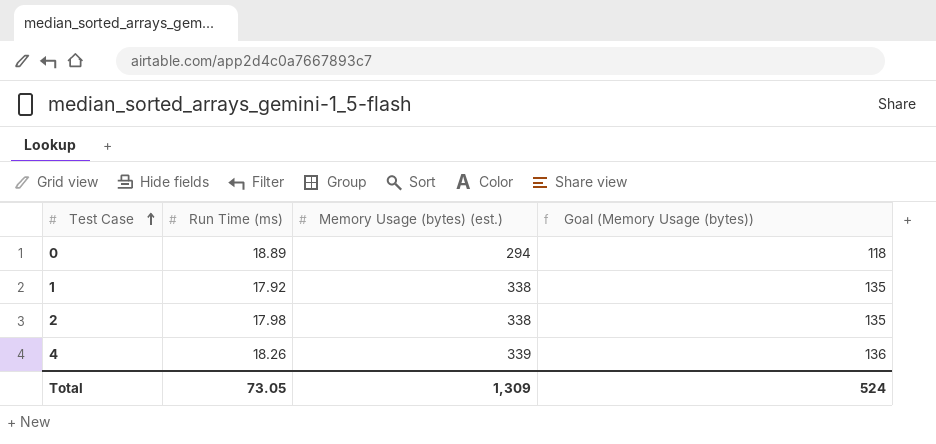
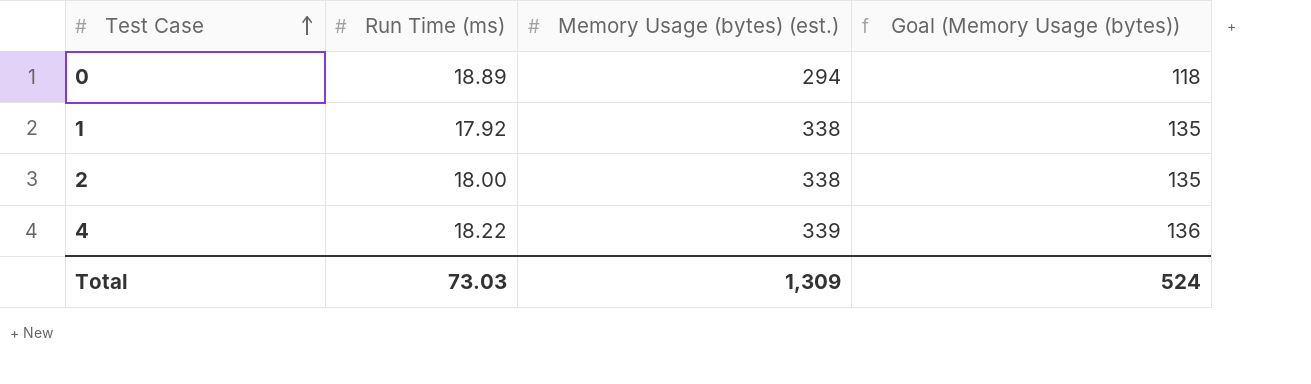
2 | Run Time (ms): 17.98 -> 18.00
4 | Run Time (ms): 18.26 -> 18.22
Total | Run Time (ms): 73.05 -> 73.03

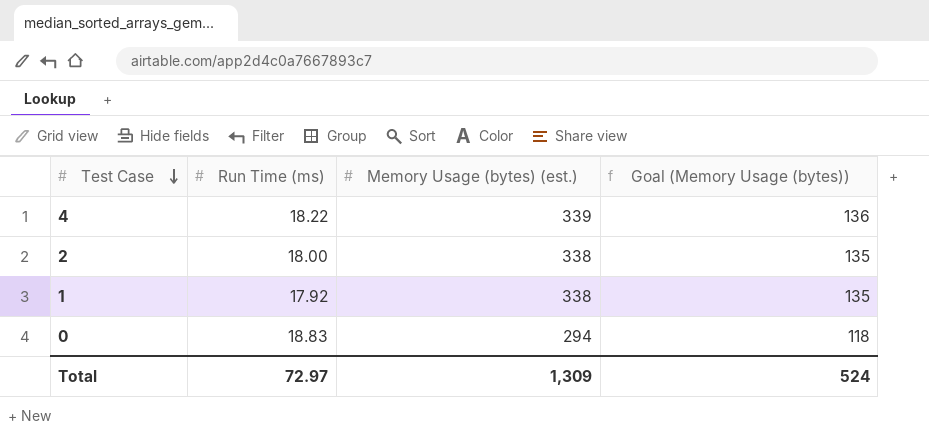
row order: Test Case ascending -> Test Case descending
0 | Run Time (ms): 18.89 -> 18.83
Total | Run Time (ms): 73.03 -> 72.97

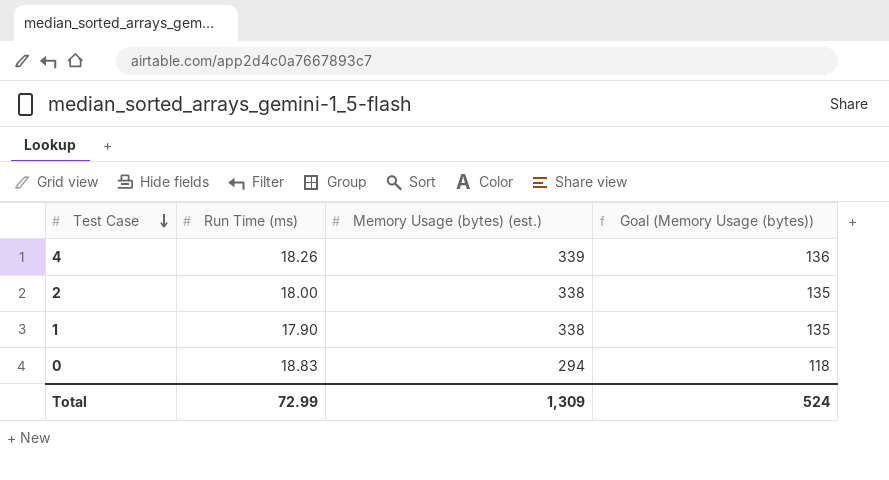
4 | Run Time (ms): 18.22 -> 18.26
1 | Run Time (ms): 17.92 -> 17.90
Total | Run Time (ms): 72.97 -> 72.99

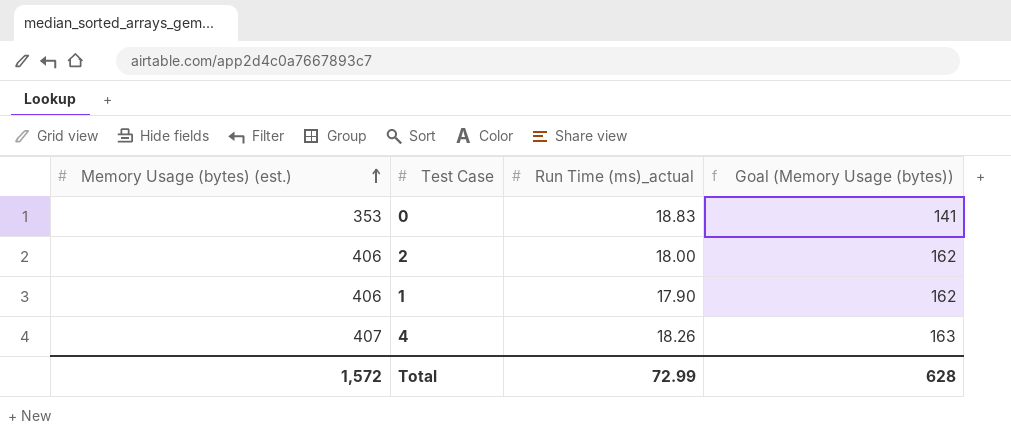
row order: Test Case descending -> Memory Usage (bytes) (est.) ascending
column Memory Usage (bytes) (est.) | position: 3 -> 1
column name: Run Time (ms) -> Run Time (ms)_actual
0 | Memory Usage (bytes) (est.): 294 -> 353
0 | Goal (Memory Usage (bytes)): 118 -> 141
2 | Memory Usage (bytes) (est.): 338 -> 406
2 | Goal (Memory Usage (bytes)): 135 -> 162
1 | Memory Usage (bytes) (est.): 338 -> 406
1 | Goal (Memory Usage (bytes)): 135 -> 162
4 | Memory Usage (bytes) (est.): 339 -> 407
4 | Goal (Memory Usage (bytes)): 136 -> 163
Total | Memory Usage (bytes) (est.): 1,309 -> 1,572
Total | Goal (Memory Usage (bytes)): 524 -> 628

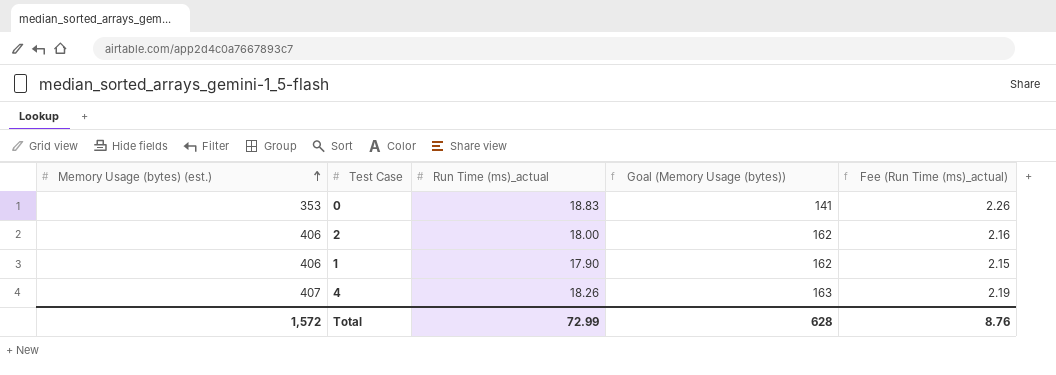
column Fee (Run Time (ms)_actual) | formula: none -> [Run Time (ms)_actual] * 0.12

